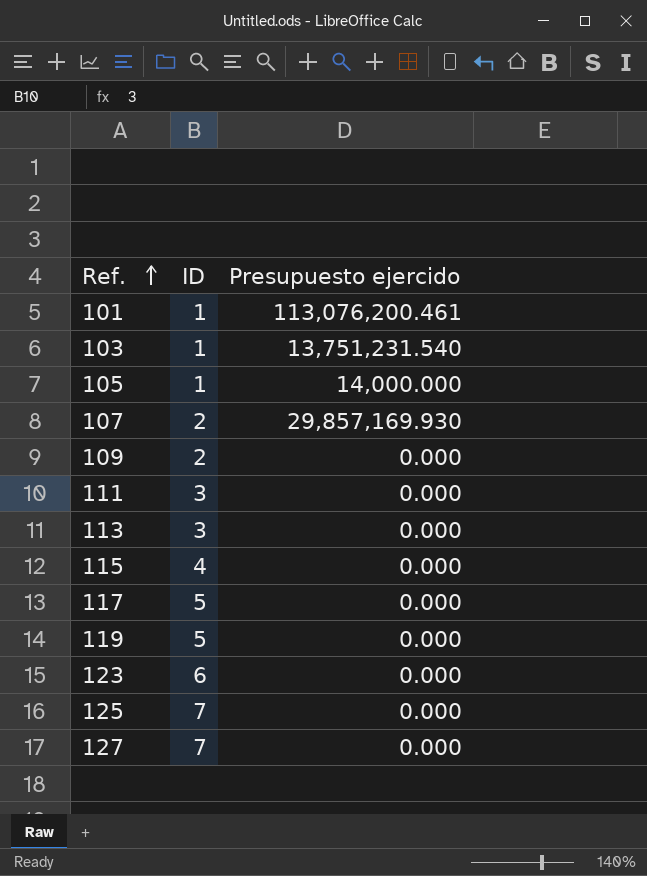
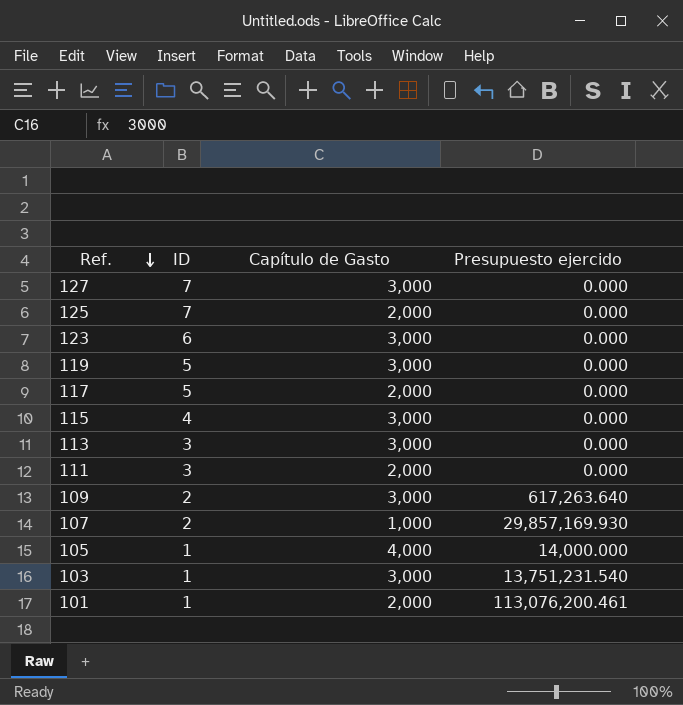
row order: Ref. ascending -> Ref. descending
column Capítulo de Gasto | position: none -> 3
109 | Presupuesto ejercido: 0.000 -> 617,263.640

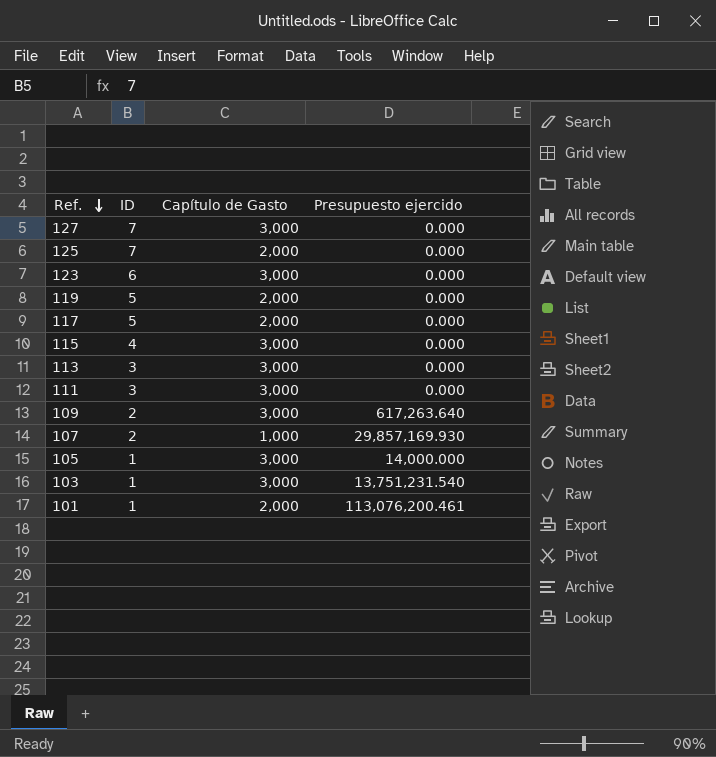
119 | Capítulo de Gasto: 3,000 -> 2,000
111 | Capítulo de Gasto: 2,000 -> 3,000
105 | Capítulo de Gasto: 4,000 -> 3,000

